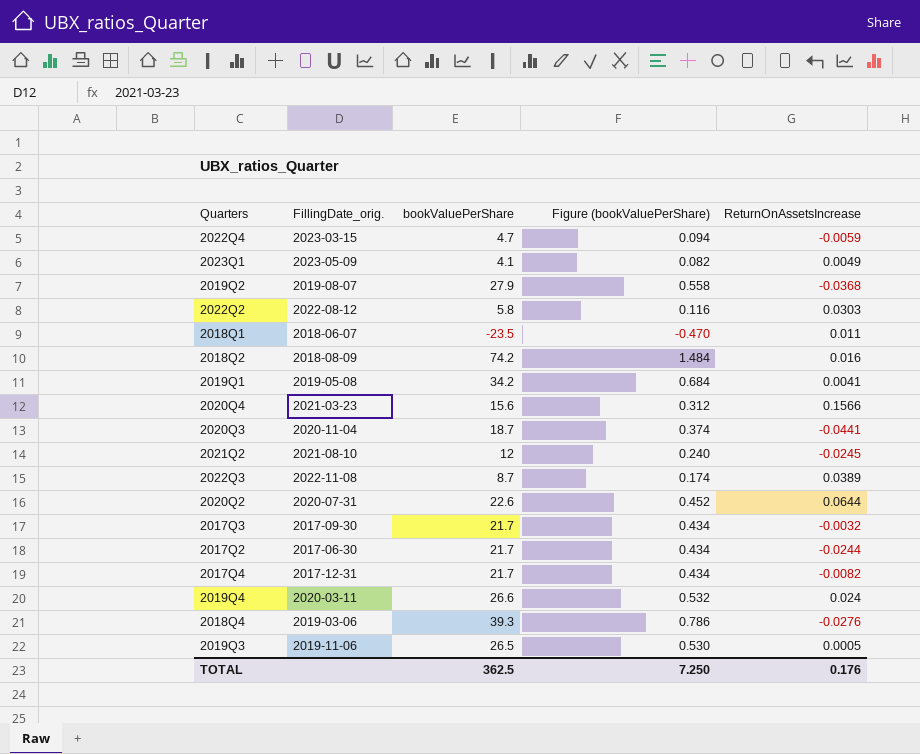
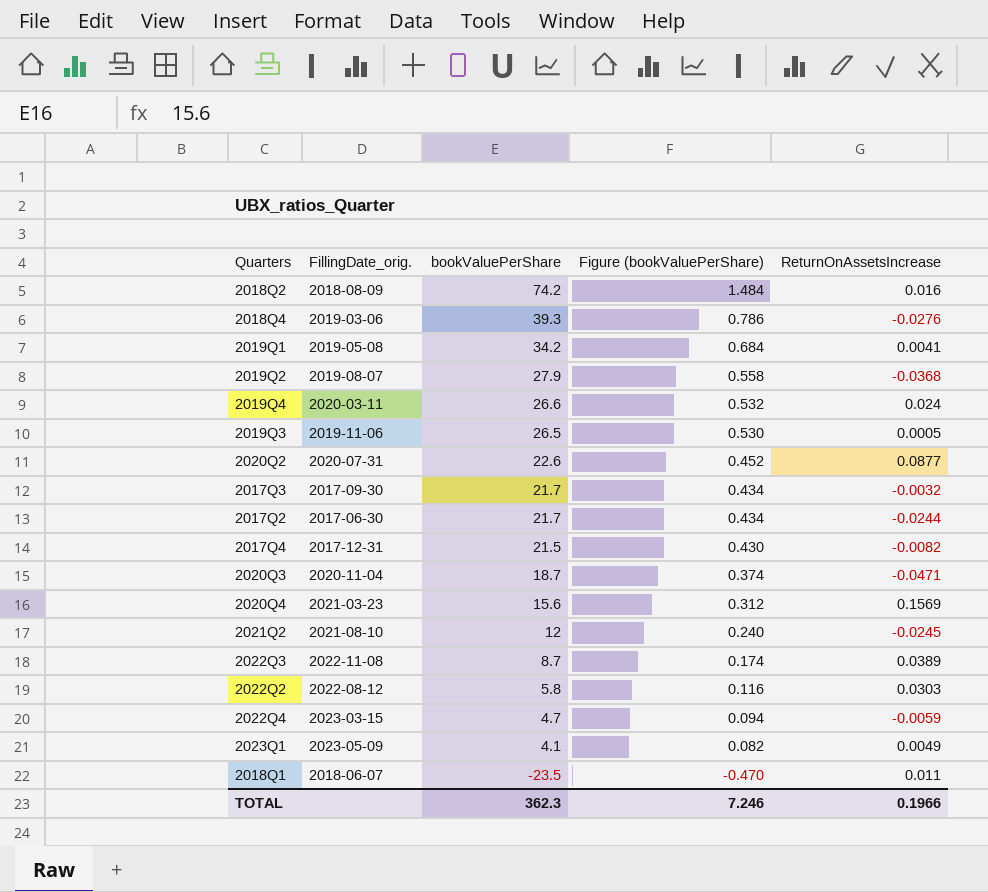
row order: none -> bookValuePerShare descending
2020Q2 | ReturnOnAssetsIncrease: 0.0644 -> 0.0877
2017Q4 | bookValuePerShare: 21.7 -> 21.5
2017Q4 | Figure (bookValuePerShare): 0.434 -> 0.430
2020Q3 | ReturnOnAssetsIncrease: -0.0441 -> -0.0471
2020Q4 | ReturnOnAssetsIncrease: 0.1566 -> 0.1569
TOTAL | bookValuePerShare: 362.5 -> 362.3
TOTAL | Figure (bookValuePerShare): 7.250 -> 7.246
TOTAL | ReturnOnAssetsIncrease: 0.176 -> 0.1966

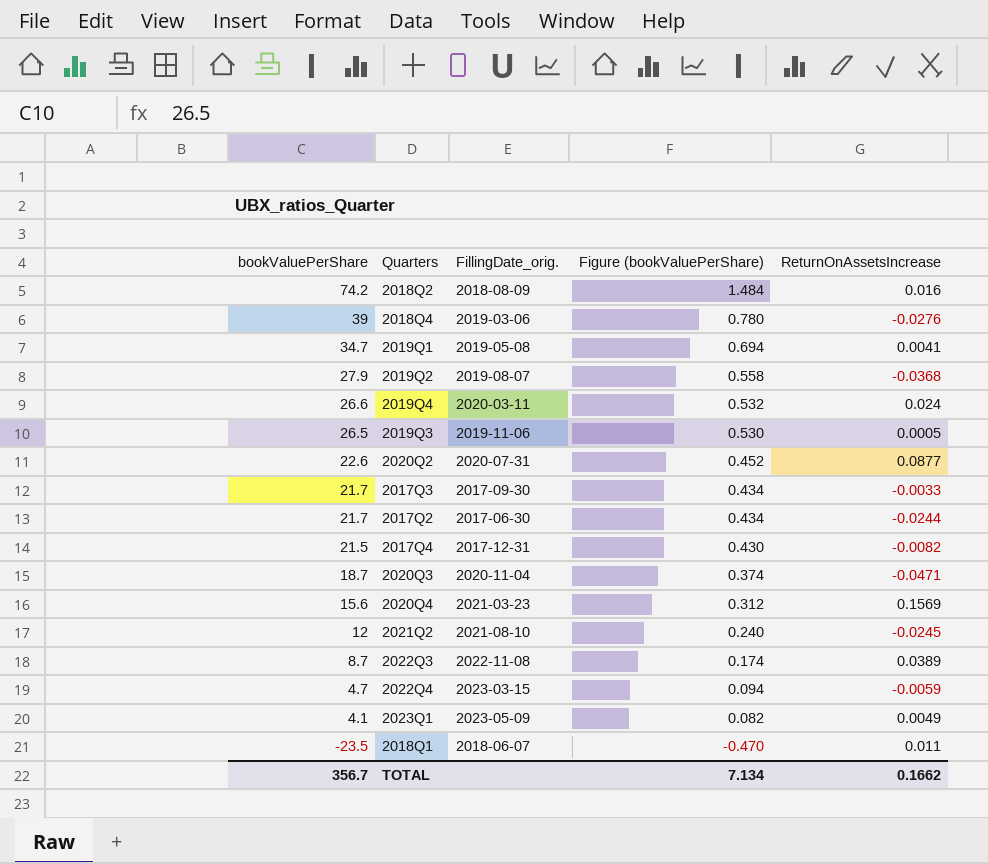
column bookValuePerShare | position: 3 -> 1
row 2022Q2: 2022-08-12 | 5.8 | 0.116 | 0.0303 -> none
2018Q4 | bookValuePerShare: 39.3 -> 39
2018Q4 | Figure (bookValuePerShare): 0.786 -> 0.780
2019Q1 | bookValuePerShare: 34.2 -> 34.7
2019Q1 | Figure (bookValuePerShare): 0.684 -> 0.694
2017Q3 | ReturnOnAssetsIncrease: -0.0032 -> -0.0033
TOTAL | bookValuePerShare: 362.3 -> 356.7
TOTAL | Figure (bookValuePerShare): 7.246 -> 7.134
TOTAL | ReturnOnAssetsIncrease: 0.1966 -> 0.1662

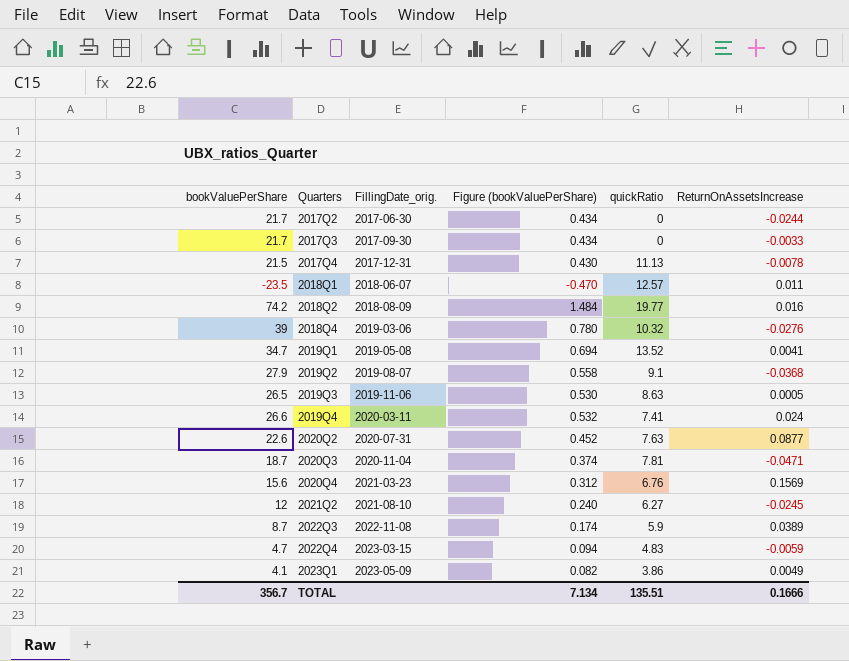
row order: bookValuePerShare descending -> Quarters ascending
column quickRatio | position: none -> 5
2017Q4 | ReturnOnAssetsIncrease: -0.0082 -> -0.0078
TOTAL | ReturnOnAssetsIncrease: 0.1662 -> 0.1666

